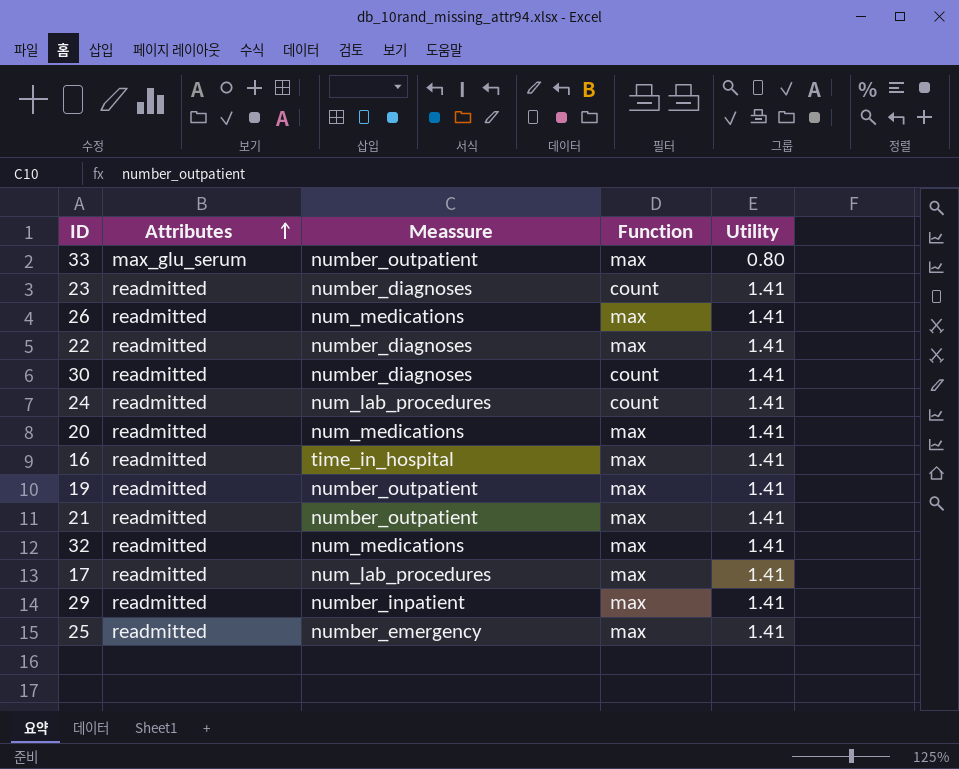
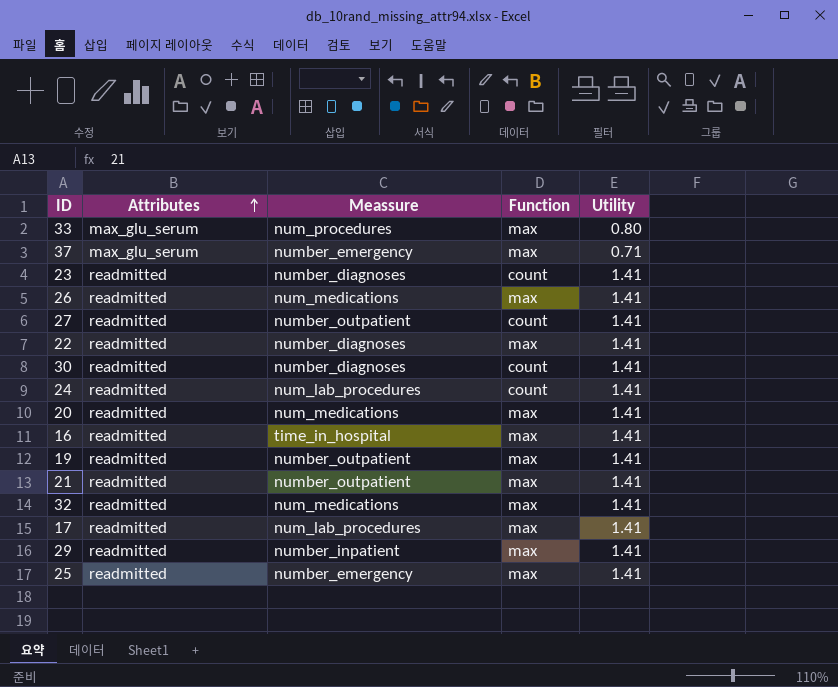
33 | Meassure: number_outpatient -> num_procedures
row 37: none -> max_glu_serum | number_emergency | max | 0.71
row 27: none -> readmitted | number_outpatient | count | 1.41

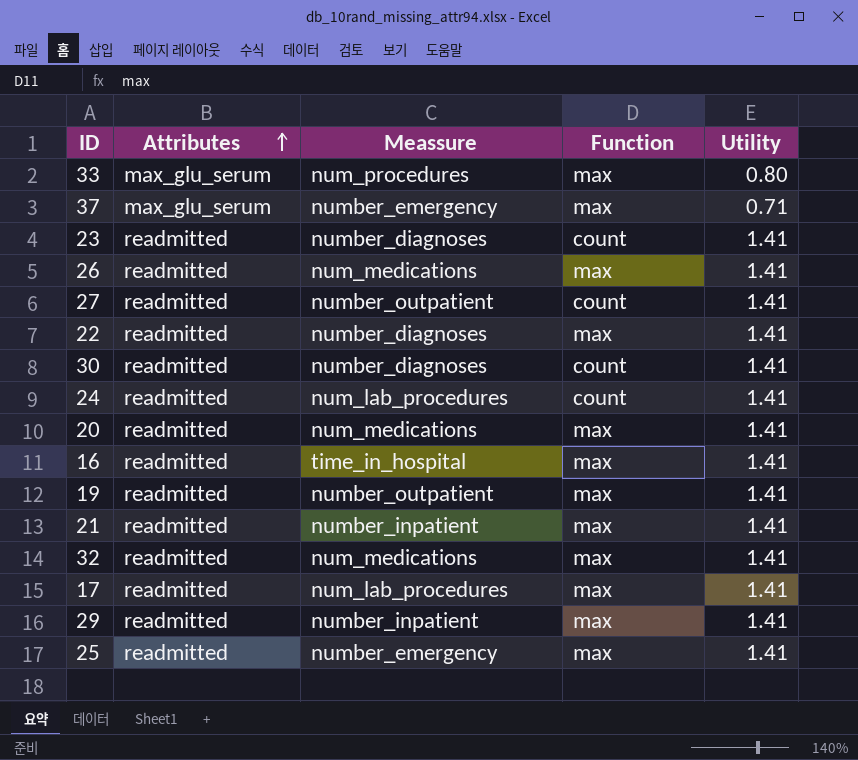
21 | Meassure: number_outpatient -> number_inpatient

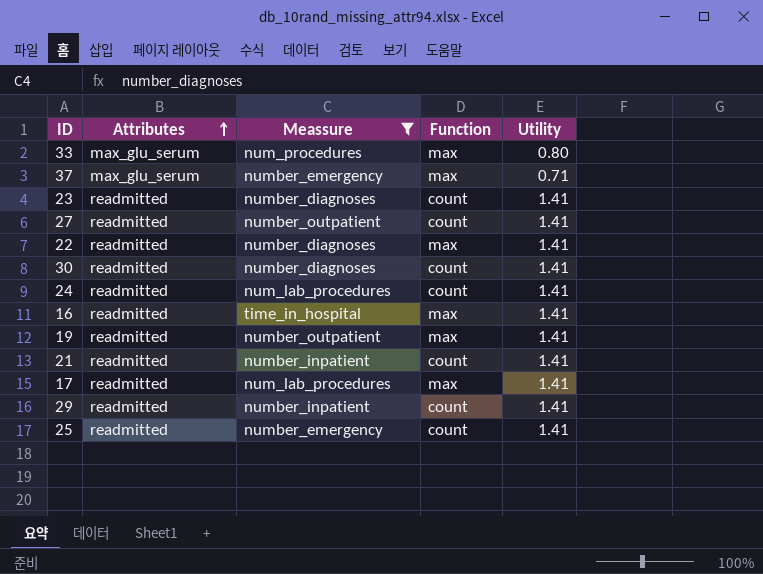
filter: none -> Meassure != num_medications
21 | Function: max -> count
29 | Function: max -> count
25 | Function: max -> count

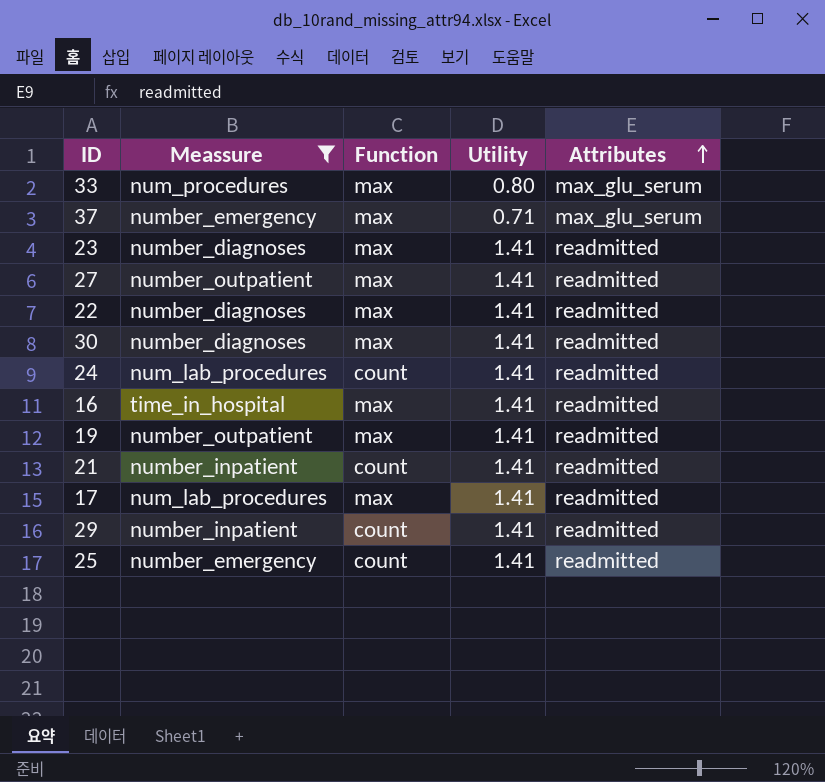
column Attributes | position: 2 -> 5
23 | Function: count -> max
27 | Function: count -> max
30 | Function: count -> max

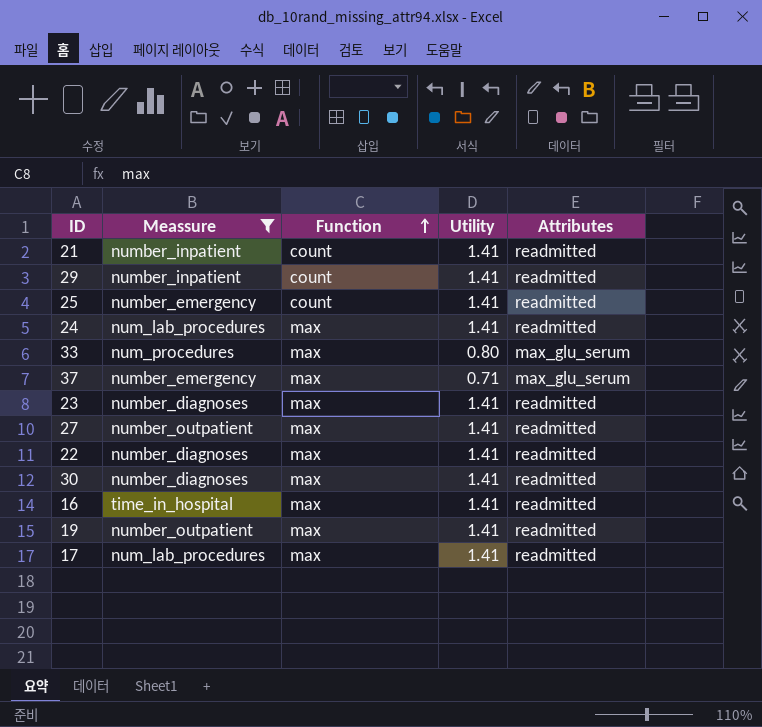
row order: Attributes ascending -> Function ascending
24 | Function: count -> max

